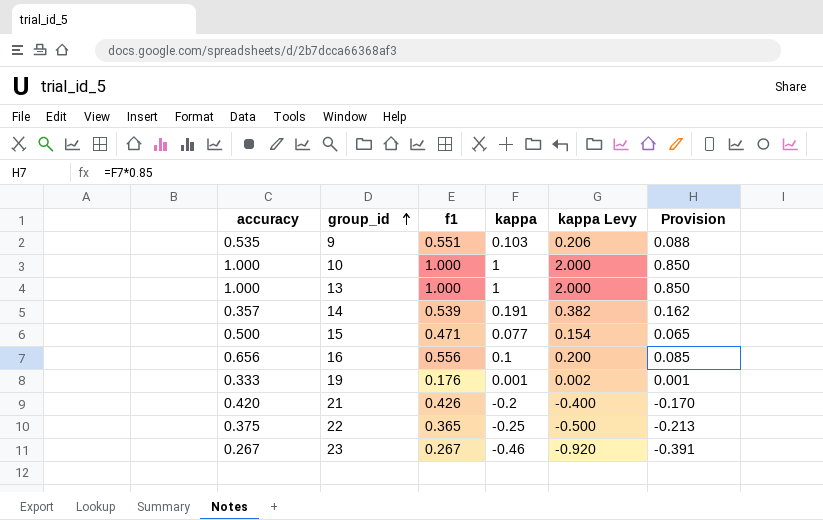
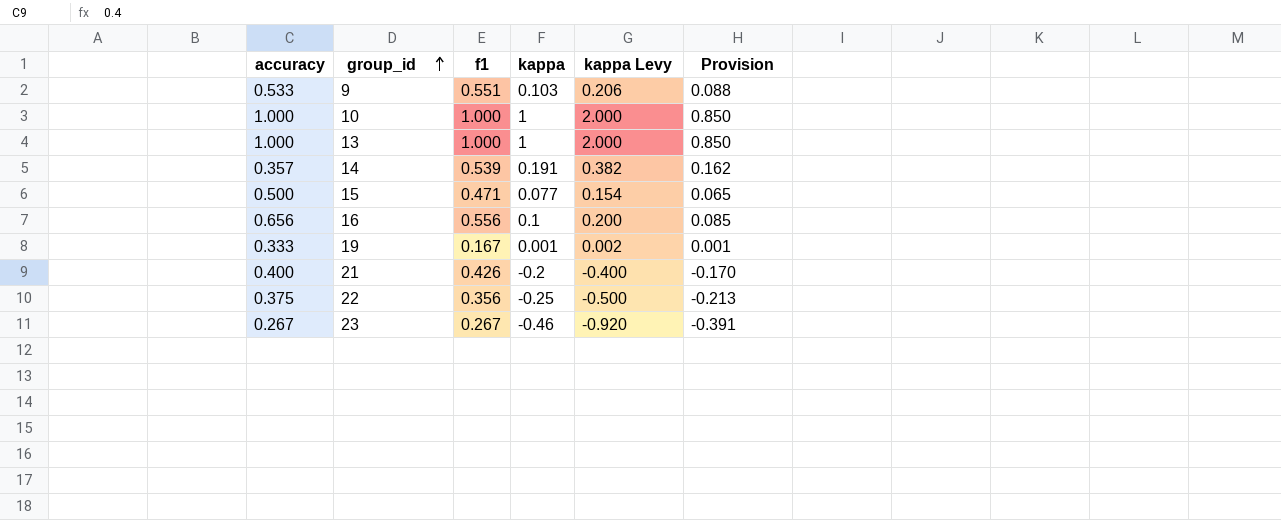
9 | accuracy: 0.535 -> 0.533
19 | f1: 0.176 -> 0.167
21 | accuracy: 0.420 -> 0.400
22 | f1: 0.365 -> 0.356

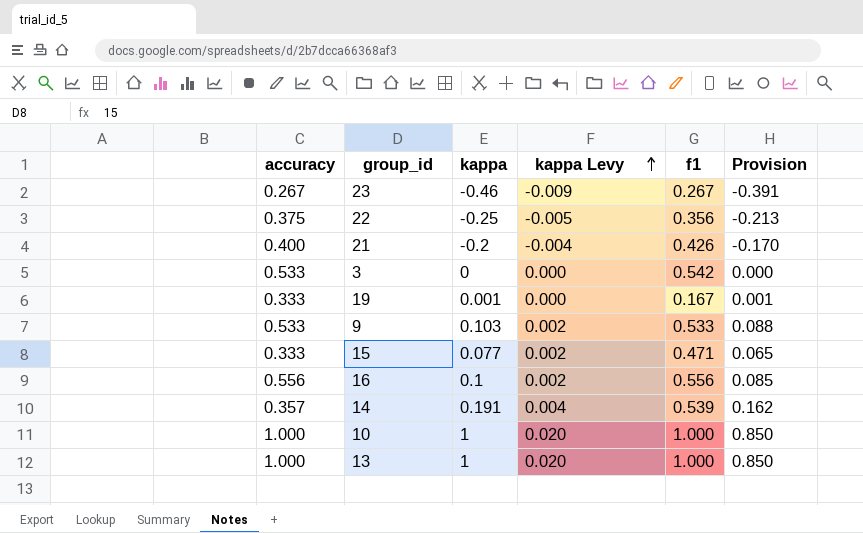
row order: group_id ascending -> kappa Levy ascending
column kappa Levy | formula: [kappa] * 2 -> [kappa] * 0.02
column f1 | position: 3 -> 5
row 3: none -> 0.533 | 0 | 0.000 | 0.542 | 0.000
9 | f1: 0.551 -> 0.533
15 | accuracy: 0.500 -> 0.333
16 | accuracy: 0.656 -> 0.556

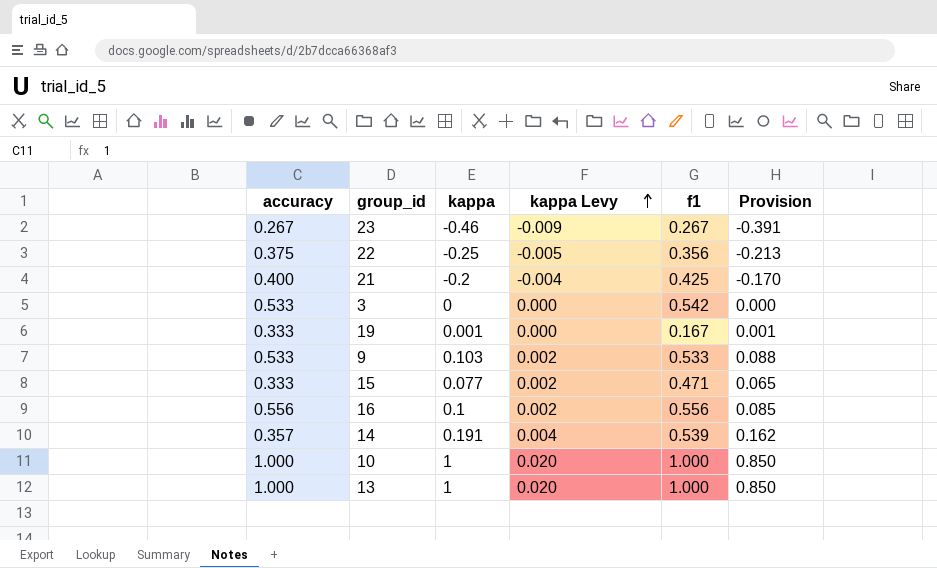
21 | f1: 0.426 -> 0.425

